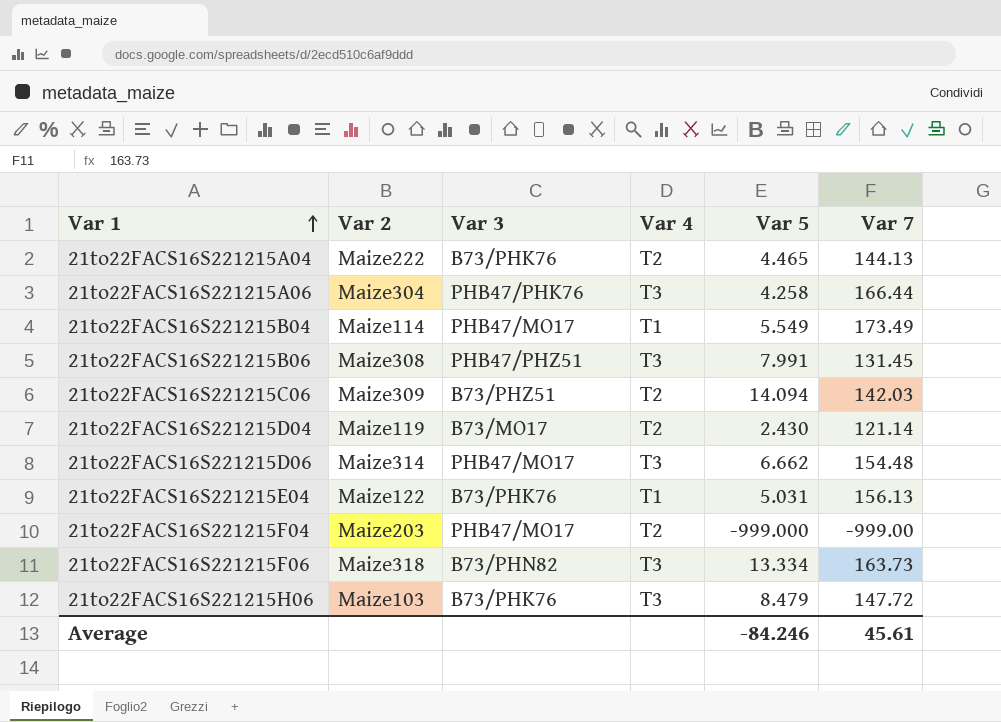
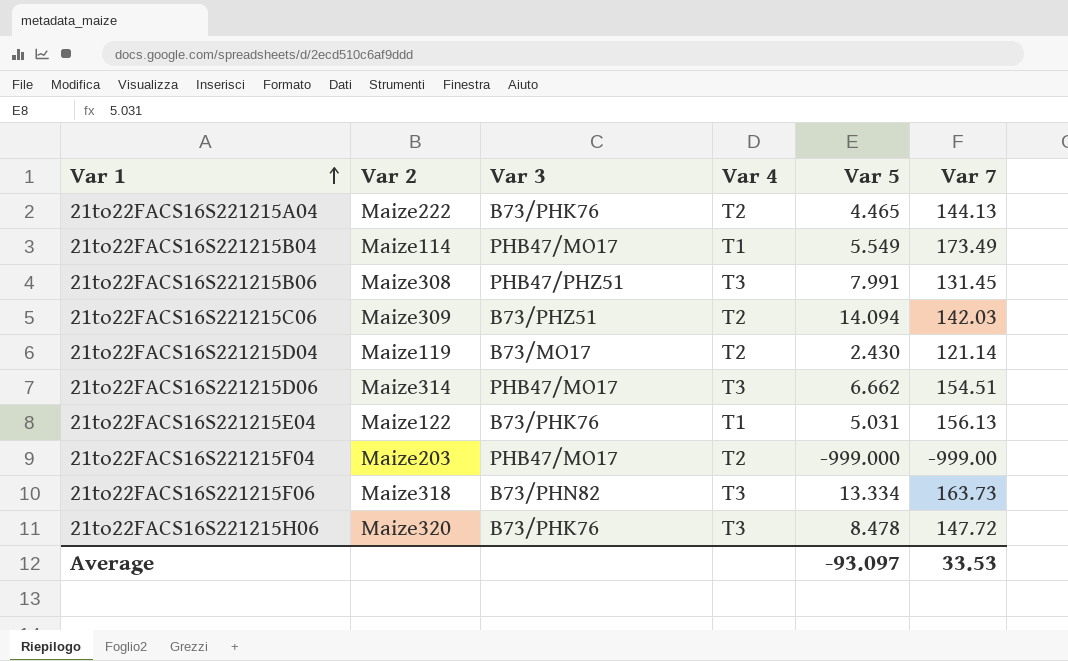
row 21to22FACS16S221215A06: Maize304 | PHB47/PHK76 | T3 | 4.258 | 166.44 -> none
21to22FACS16S221215D06 | Var 7: 154.48 -> 154.51
21to22FACS16S221215H06 | Var 2: Maize103 -> Maize320
21to22FACS16S221215H06 | Var 5: 8.479 -> 8.478
Average | Var 5: -84.246 -> -93.097
Average | Var 7: 45.61 -> 33.53

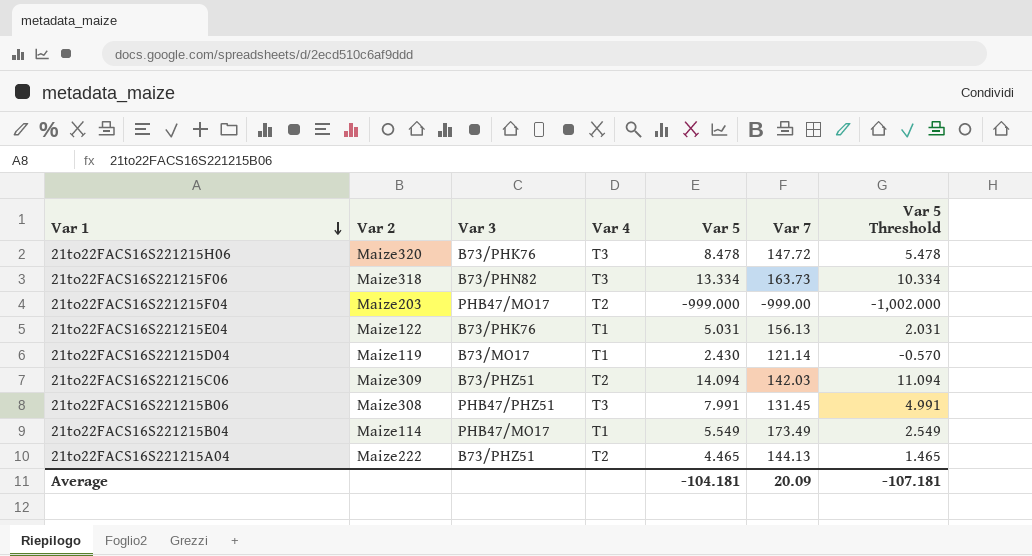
row order: Var 1 ascending -> Var 1 descending
column Var 5 Threshold | formula: none -> [Var 5] - 3
row 21to22FACS16S221215D06: Maize314 | PHB47/MO17 | T3 | 6.662 | 154.51 -> none
21to22FACS16S221215D04 | Var 4: T2 -> T1
21to22FACS16S221215A04 | Var 3: B73/PHK76 -> B73/PHZ51
Average | Var 5: -93.097 -> -104.181
Average | Var 7: 33.53 -> 20.09

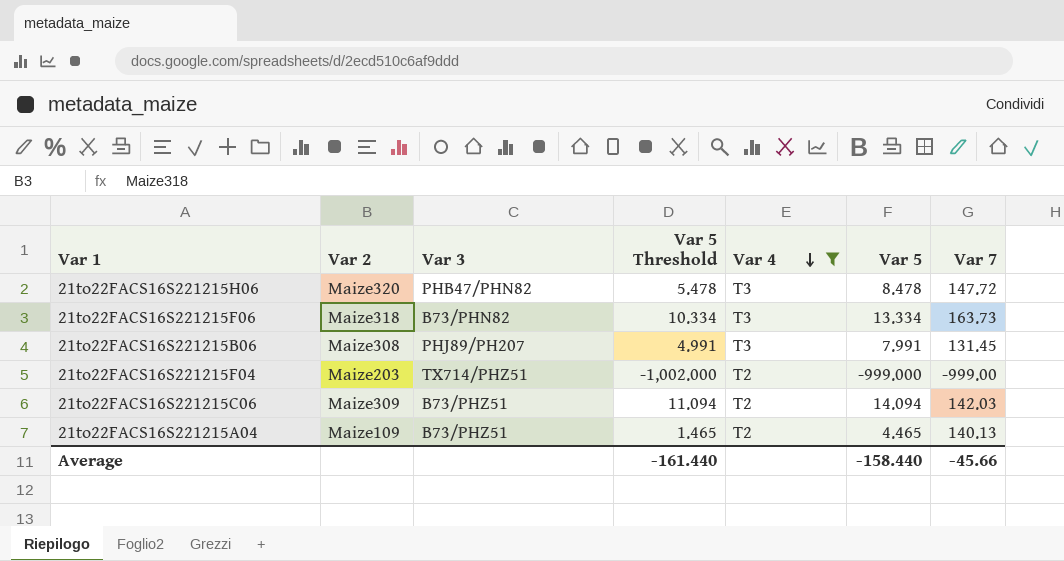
filter: none -> Var 4 != T1
row order: Var 1 descending -> Var 4 descending
column Var 5 Threshold | position: 7 -> 4
21to22FACS16S221215H06 | Var 3: B73/PHK76 -> PHB47/PHN82
21to22FACS16S221215B06 | Var 3: PHB47/PHZ51 -> PHJ89/PH207
21to22FACS16S221215F04 | Var 3: PHB47/MO17 -> TX714/PHZ51
21to22FACS16S221215A04 | Var 2: Maize222 -> Maize109
21to22FACS16S221215A04 | Var 7: 144.13 -> 140.13
Average | Var 5 Threshold: -107.181 -> -161.440
Average | Var 5: -104.181 -> -158.440
Average | Var 7: 20.09 -> -45.66

